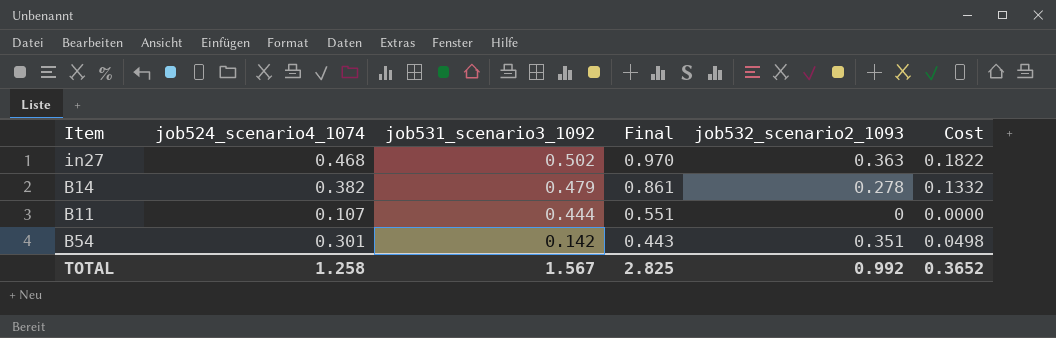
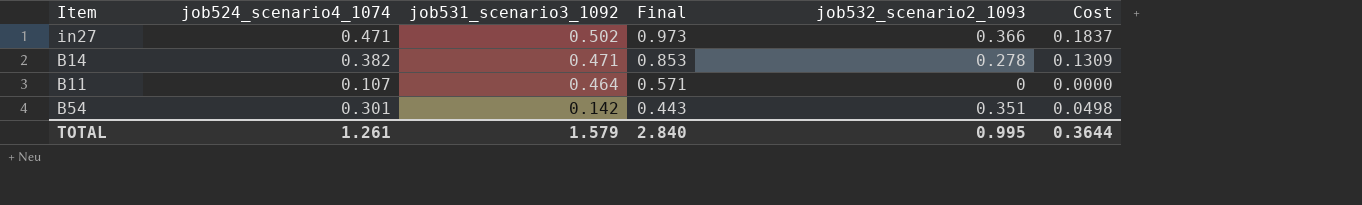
in27 | job524_scenario4_1074: 0.468 -> 0.471
in27 | Final: 0.970 -> 0.973
in27 | job532_scenario2_1093: 0.363 -> 0.366
in27 | Cost: 0.1822 -> 0.1837
B14 | job531_scenario3_1092: 0.479 -> 0.471
B14 | Final: 0.861 -> 0.853
B14 | Cost: 0.1332 -> 0.1309
B11 | job531_scenario3_1092: 0.444 -> 0.464
B11 | Final: 0.551 -> 0.571
TOTAL | job524_scenario4_1074: 1.258 -> 1.261
TOTAL | job531_scenario3_1092: 1.567 -> 1.579
TOTAL | Final: 2.825 -> 2.840
TOTAL | job532_scenario2_1093: 0.992 -> 0.995
TOTAL | Cost: 0.3652 -> 0.3644

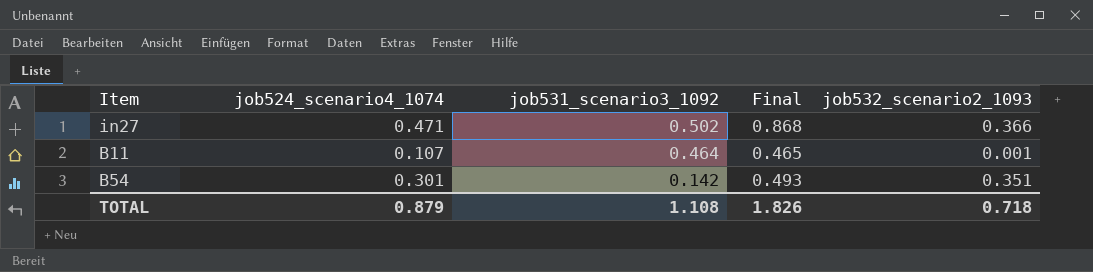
column Cost | formula: [job531_scenario3_1092] * [job532_scenario2_1093] -> none
column Final | formula: [job524_scenario4_1074] + [job531_scenario3_1092] -> [job531_scenario3_1092] + [job532_scenario2_1093]
row B14: 0.382 | 0.471 | 0.853 | 0.278 | 0.1309 -> none
B11 | job532_scenario2_1093: 0 -> 0.001
TOTAL | job524_scenario4_1074: 1.261 -> 0.879
TOTAL | job531_scenario3_1092: 1.579 -> 1.108
TOTAL | Final: 2.840 -> 1.826
TOTAL | job532_scenario2_1093: 0.995 -> 0.718

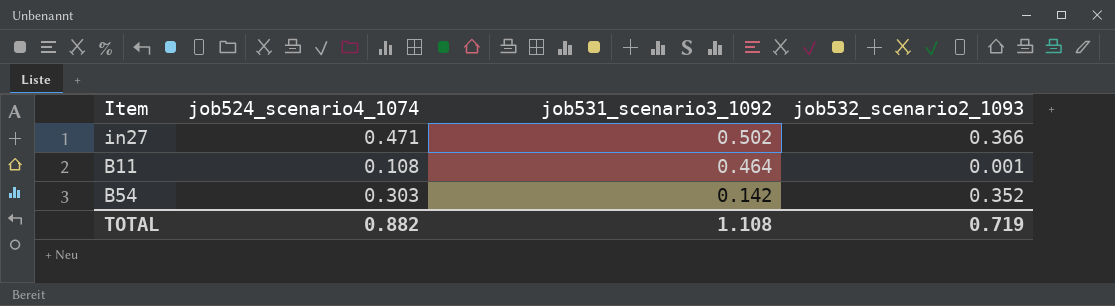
column Final | formula: [job531_scenario3_1092] + [job532_scenario2_1093] -> none
B11 | job524_scenario4_1074: 0.107 -> 0.108
B54 | job524_scenario4_1074: 0.301 -> 0.303
B54 | job532_scenario2_1093: 0.351 -> 0.352
TOTAL | job524_scenario4_1074: 0.879 -> 0.882
TOTAL | job532_scenario2_1093: 0.718 -> 0.719

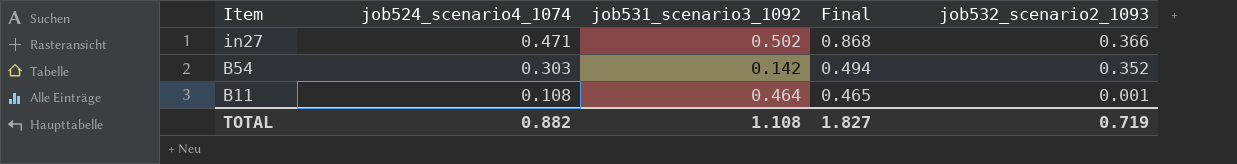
row order: job531_scenario3_1092 descending -> Item descending
column Final | formula: none -> [job531_scenario3_1092] + [job532_scenario2_1093]

